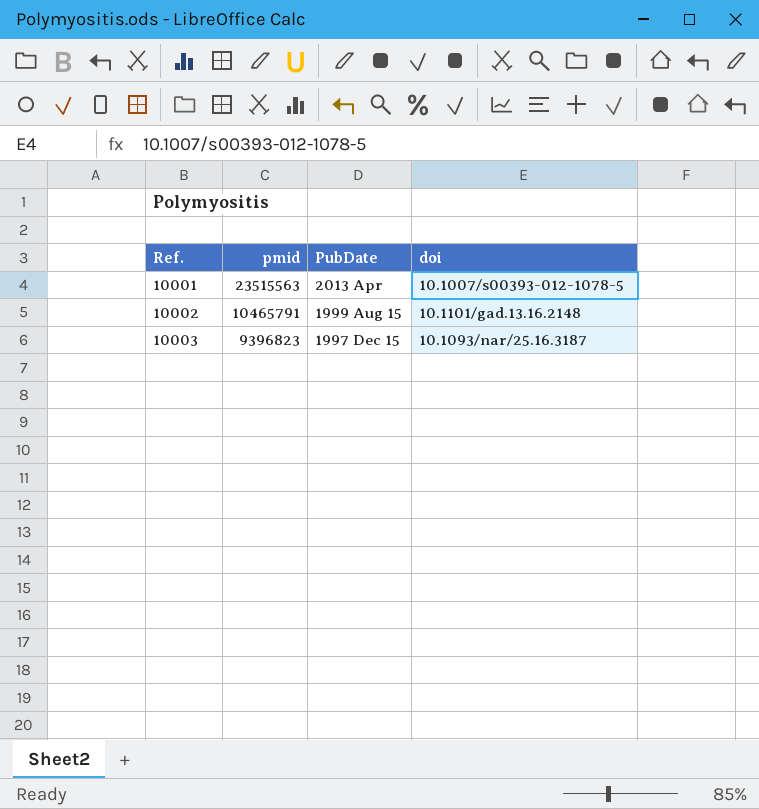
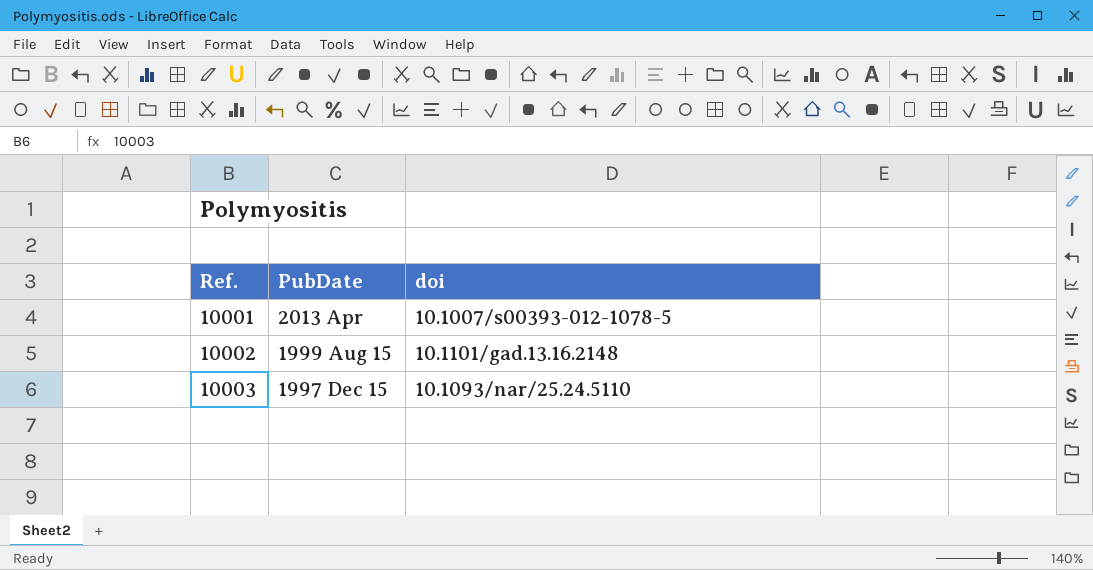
column pmid | position: 2 -> none
10003 | doi: 10.1093/nar/25.16.3187 -> 10.1093/nar/25.24.5110

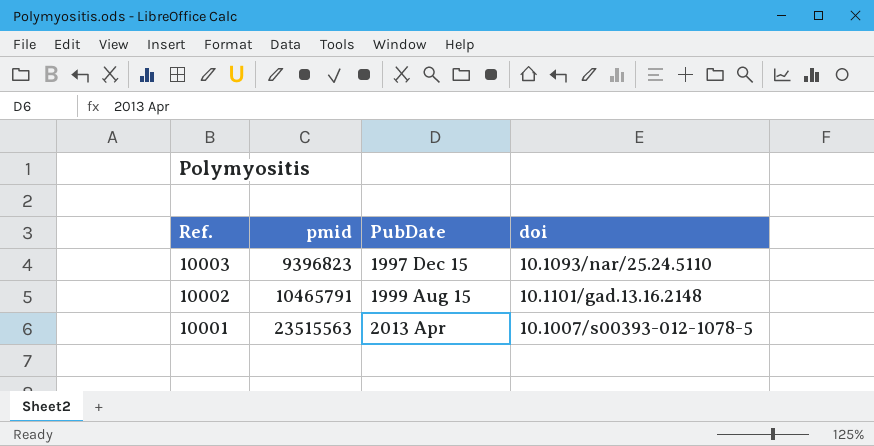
row order: Ref. ascending -> Ref. descending
column pmid | position: none -> 2

